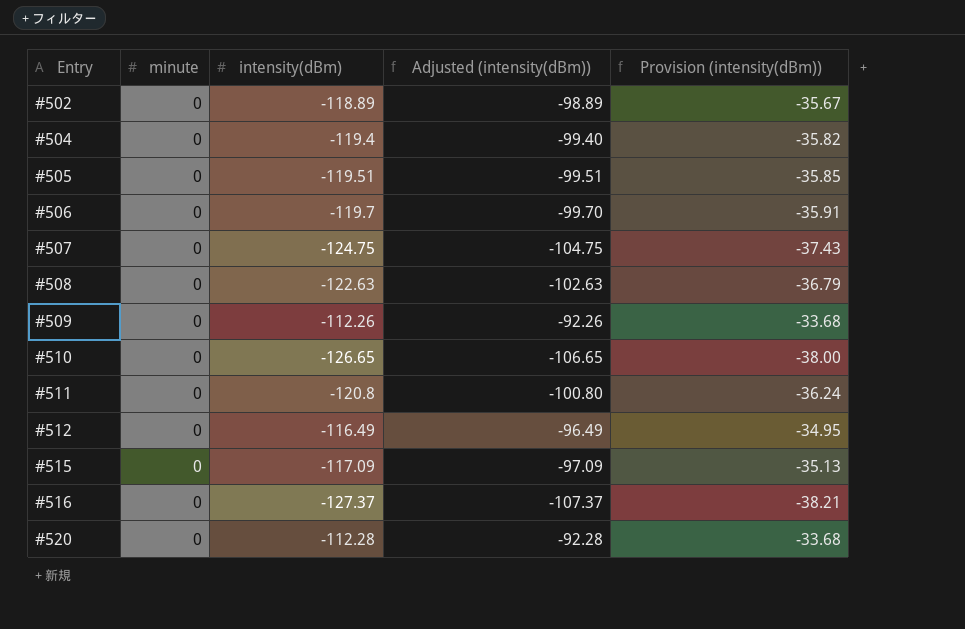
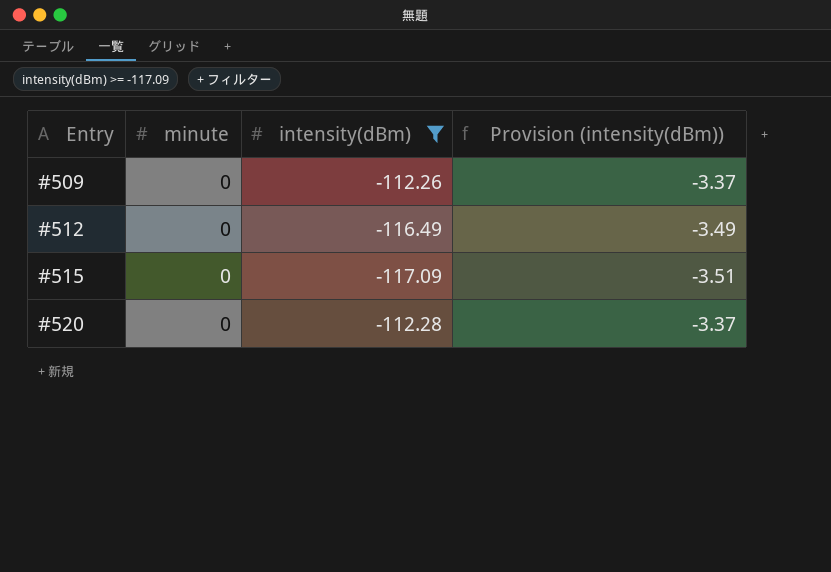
filter: none -> intensity(dBm) >= -117.09
column Adjusted (intensity(dBm)) | formula: [intensity(dBm)] + 20 -> none
column Provision (intensity(dBm)) | formula: [intensity(dBm)] * 0.3 -> [intensity(dBm)] * 0.03

